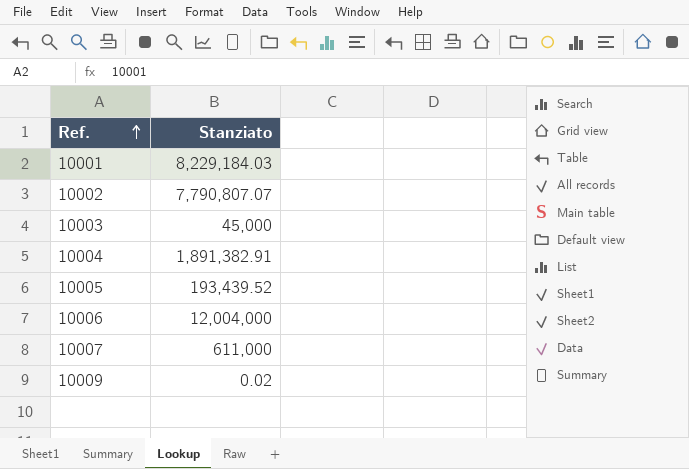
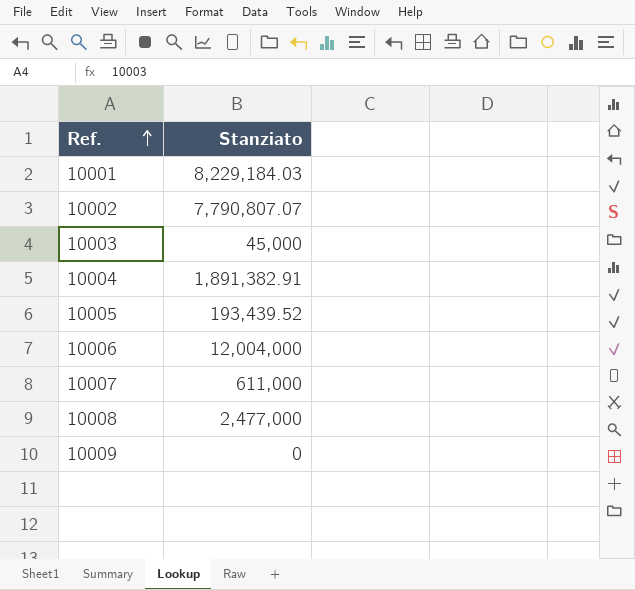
row 10008: none -> 2,477,000
10009 | Stanziato: 0.02 -> 0

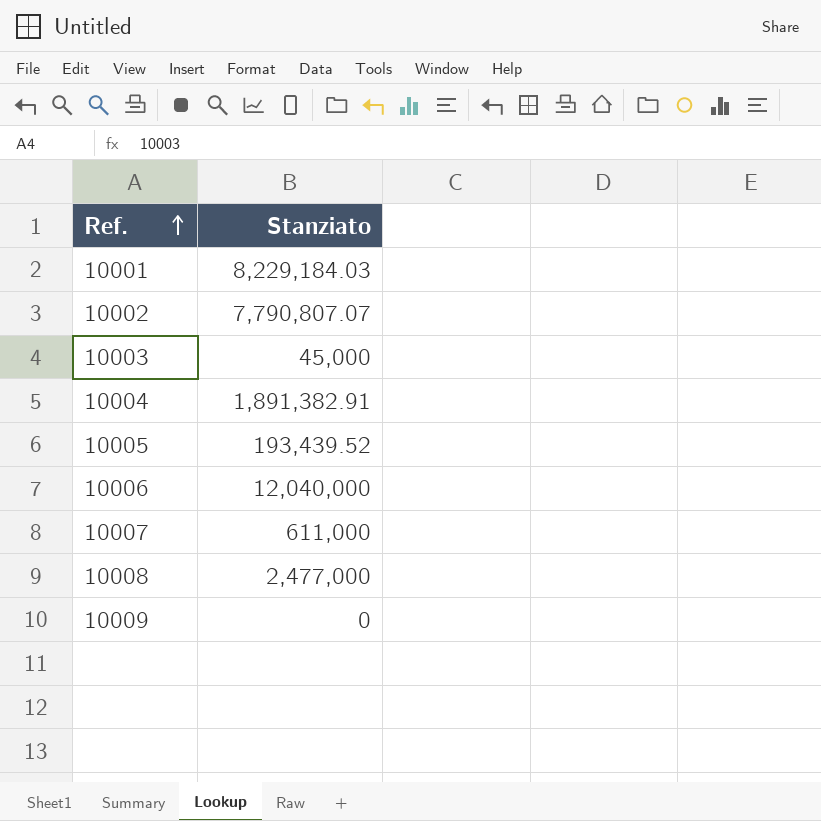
10006 | Stanziato: 12,004,000 -> 12,040,000

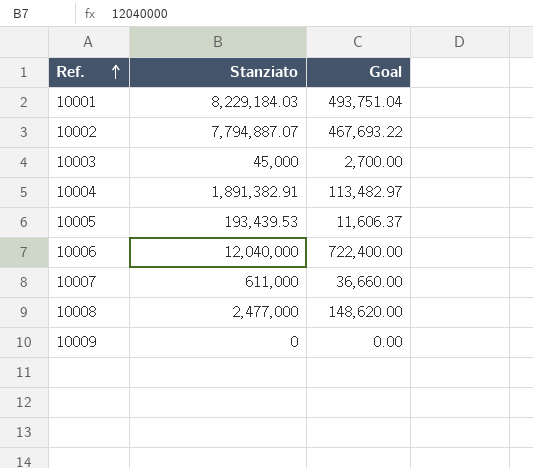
column Goal | formula: none -> [Stanziato] * 0.06
10002 | Stanziato: 7,790,807.07 -> 7,794,887.07
10005 | Stanziato: 193,439.52 -> 193,439.53

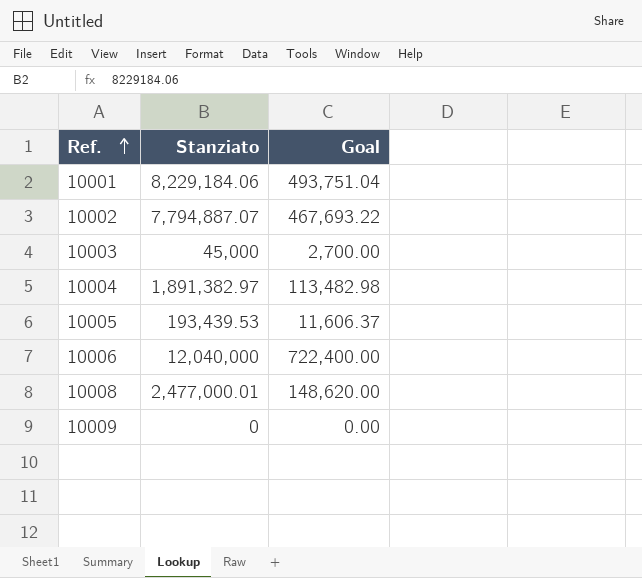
row 10007: 611,000 | 36,660.00 -> none
10001 | Stanziato: 8,229,184.03 -> 8,229,184.06
10004 | Stanziato: 1,891,382.91 -> 1,891,382.97
10004 | Goal: 113,482.97 -> 113,482.98
10008 | Stanziato: 2,477,000 -> 2,477,000.01

